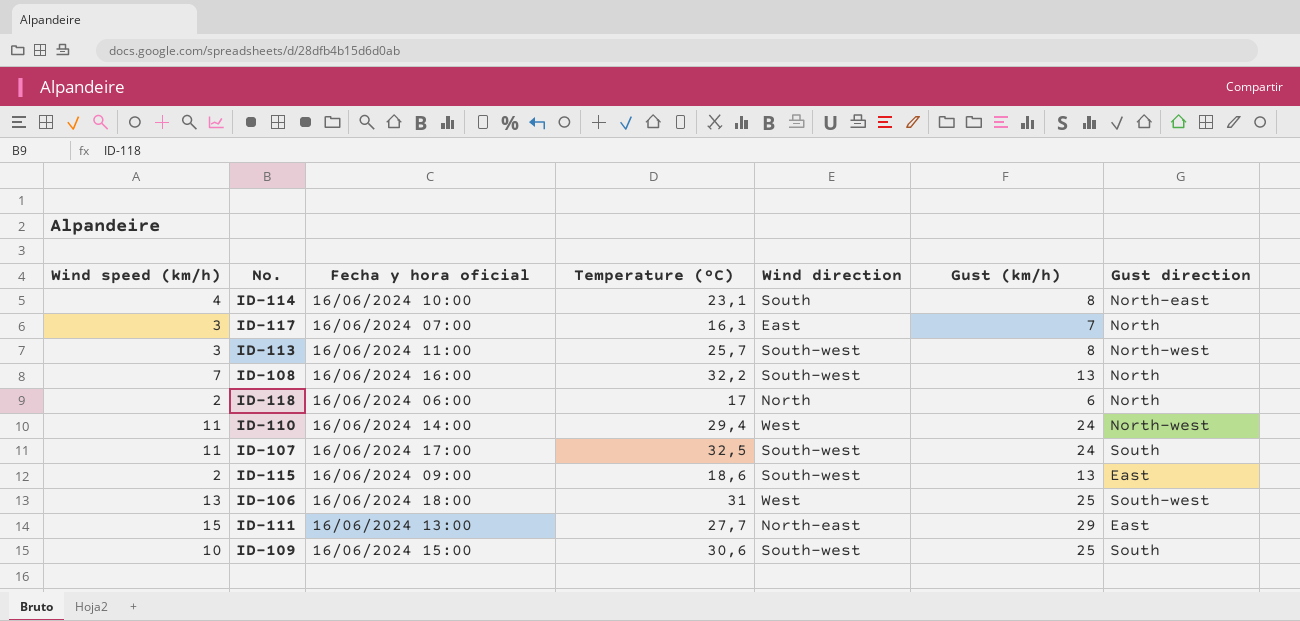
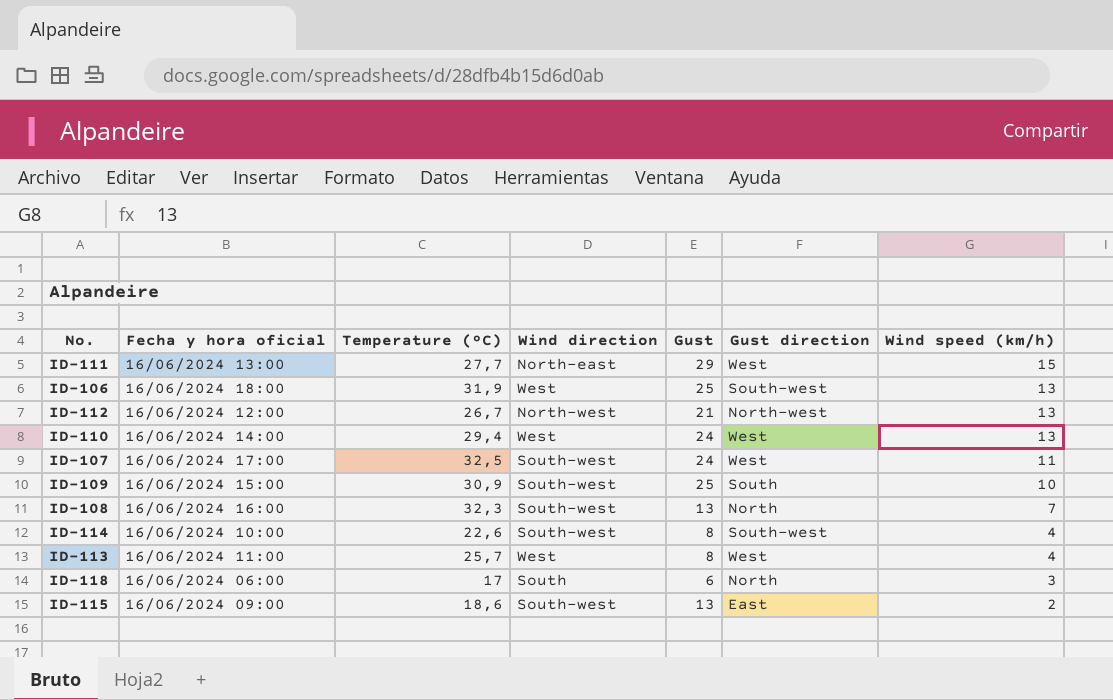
row order: none -> Wind speed (km/h) descending
column name: Gust (km/h) -> Gust
column Wind speed (km/h) | position: 1 -> 7
row ID-117: 3 | 16/06/2024 07:00 | 16,3 | East | 7 | North -> none
ID-111 | Gust direction: East -> West
ID-106 | Temperature (ºC): 31 -> 31,9
row ID-112: none -> 16/06/2024 12:00 | 26,7 | North-west | 21 | North-west | 13
ID-110 | Gust direction: North-west -> West
ID-110 | Wind speed (km/h): 11 -> 13
ID-107 | Gust direction: South -> West
ID-109 | Temperature (ºC): 30,6 -> 30,9
ID-108 | Temperature (ºC): 32,2 -> 32,3
ID-114 | Temperature (ºC): 23,1 -> 22,6
ID-114 | Wind direction: South -> South-west
ID-114 | Gust direction: North-east -> South-west
ID-113 | Wind direction: South-west -> West
ID-113 | Gust direction: North-west -> West
ID-113 | Wind speed (km/h): 3 -> 4
ID-118 | Wind direction: North -> South
ID-118 | Wind speed (km/h): 2 -> 3

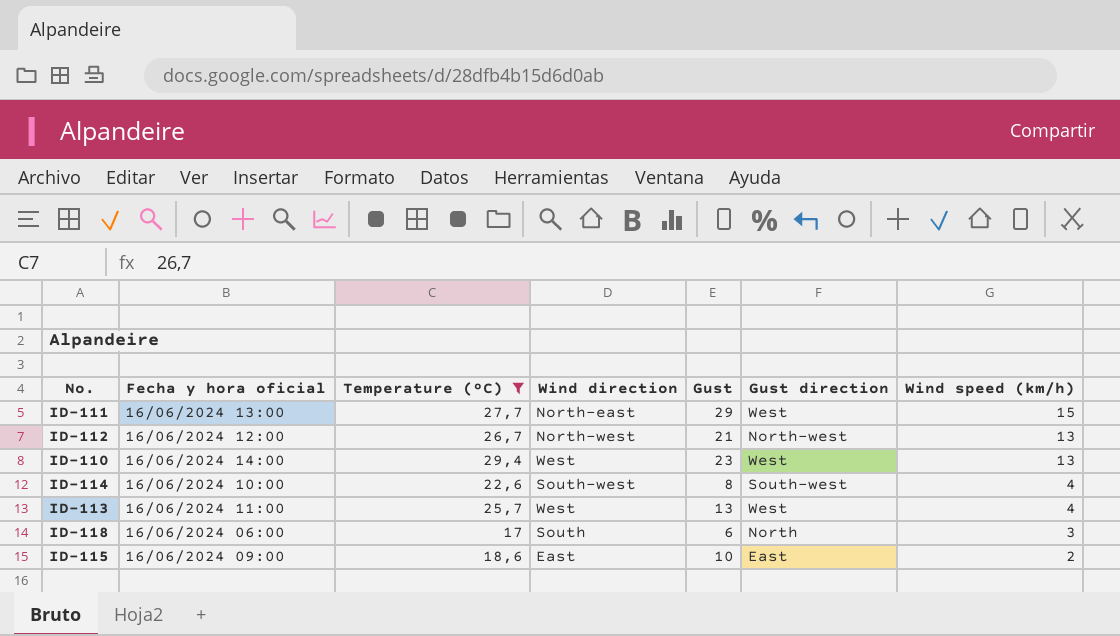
filter: none -> Temperature (ºC) <= 29,4
ID-110 | Gust: 24 -> 23
ID-113 | Gust: 8 -> 13
ID-115 | Wind direction: South-west -> East
ID-115 | Gust: 13 -> 10

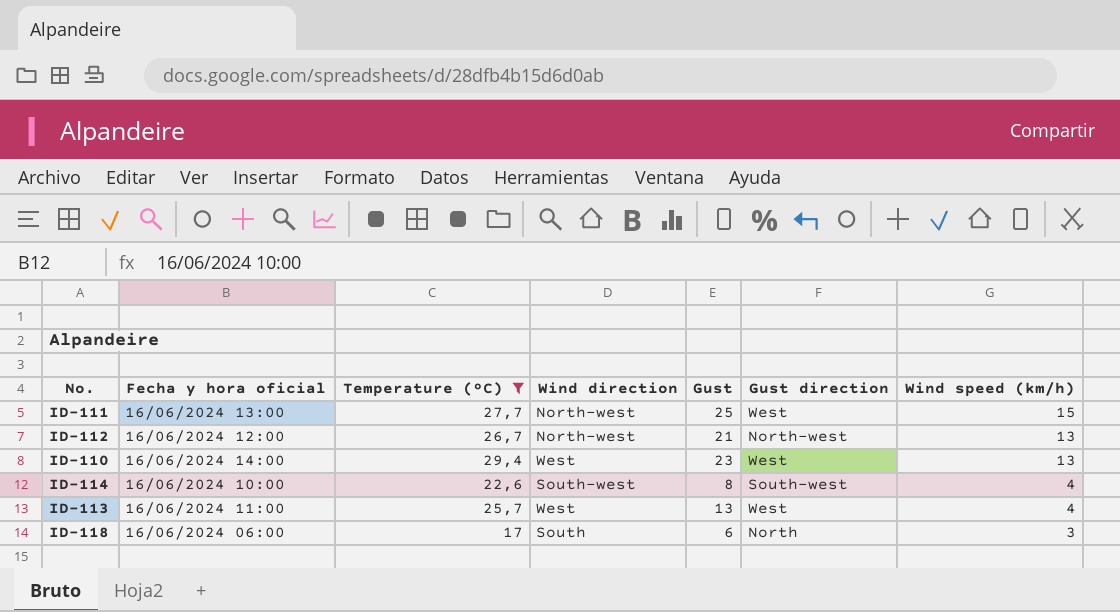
row ID-115: 16/06/2024 09:00 | 18,6 | East | 10 | East | 2 -> none
ID-111 | Wind direction: North-east -> North-west
ID-111 | Gust: 29 -> 25

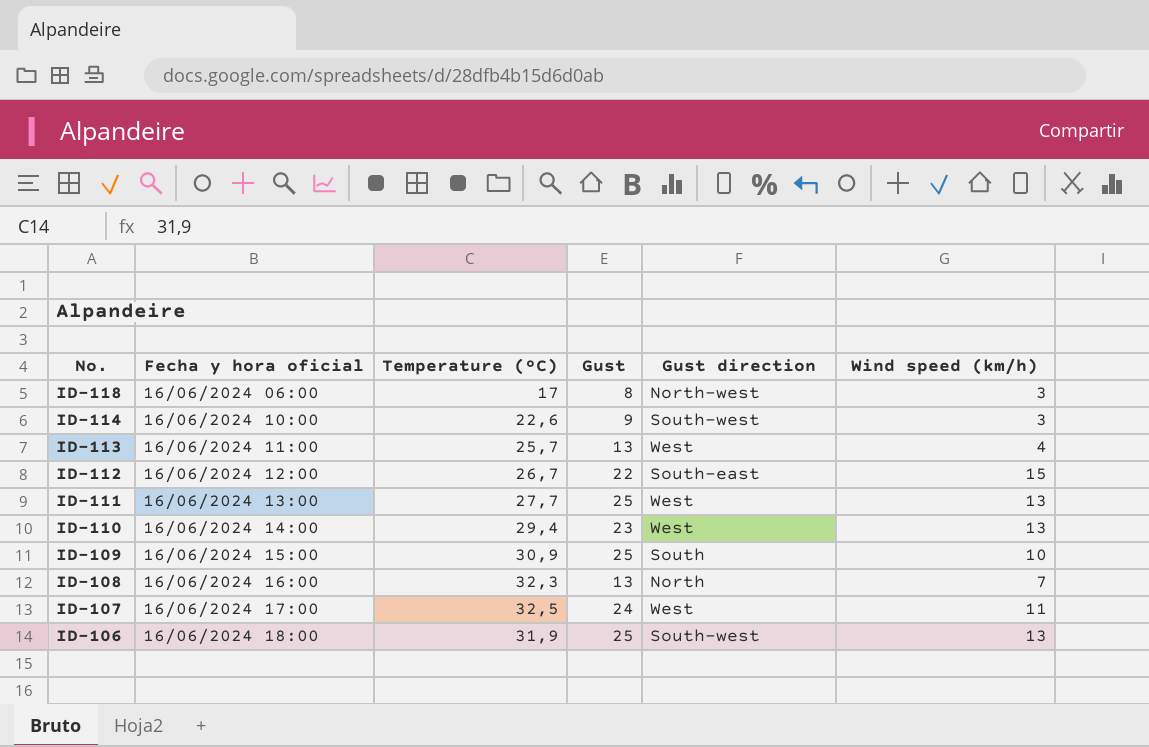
filter: Temperature (ºC) <= 29,4 -> none
row order: Wind speed (km/h) descending -> No. descending
column Wind direction | position: 4 -> none
ID-118 | Gust: 6 -> 8
ID-118 | Gust direction: North -> North-west
ID-114 | Gust: 8 -> 9
ID-114 | Wind speed (km/h): 4 -> 3
ID-112 | Gust: 21 -> 22
ID-112 | Gust direction: North-west -> South-east
ID-112 | Wind speed (km/h): 13 -> 15
ID-111 | Wind speed (km/h): 15 -> 13

